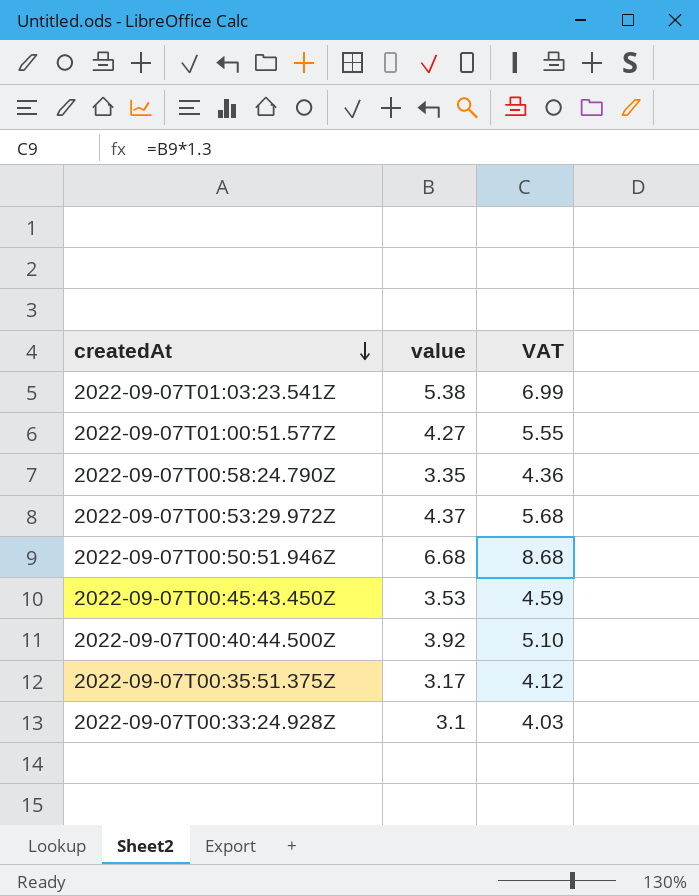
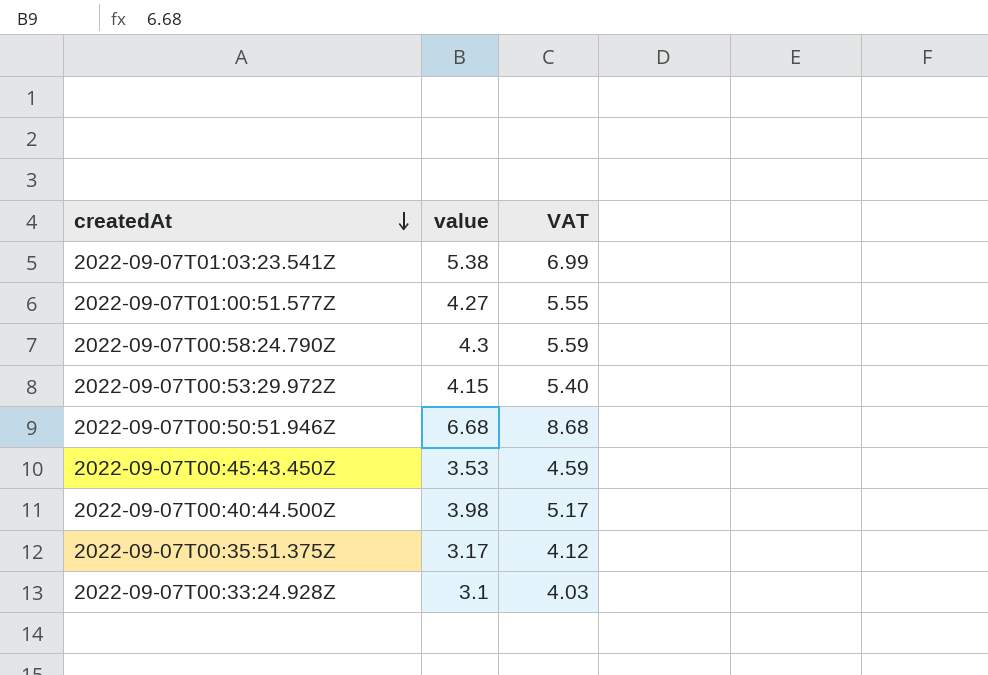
2022-09-07T00:58:24.790Z | value: 3.35 -> 4.3
2022-09-07T00:58:24.790Z | VAT: 4.36 -> 5.59
2022-09-07T00:53:29.972Z | value: 4.37 -> 4.15
2022-09-07T00:53:29.972Z | VAT: 5.68 -> 5.40
2022-09-07T00:40:44.500Z | value: 3.92 -> 3.98
2022-09-07T00:40:44.500Z | VAT: 5.10 -> 5.17

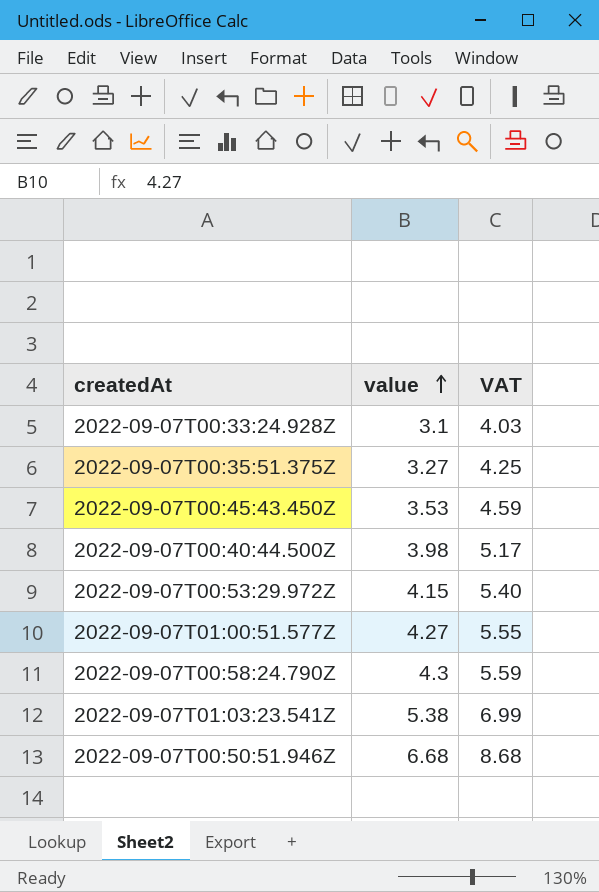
row order: createdAt descending -> value ascending
2022-09-07T00:35:51.375Z | value: 3.17 -> 3.27
2022-09-07T00:35:51.375Z | VAT: 4.12 -> 4.25

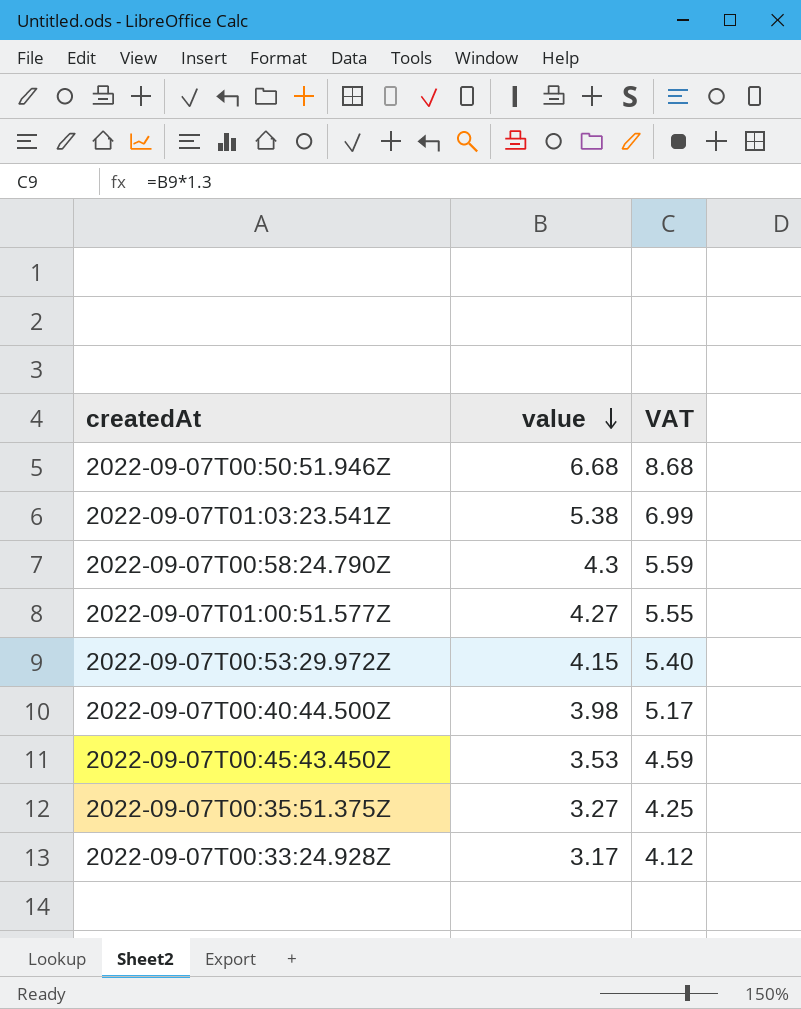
row order: value ascending -> value descending
2022-09-07T00:33:24.928Z | value: 3.1 -> 3.17
2022-09-07T00:33:24.928Z | VAT: 4.03 -> 4.12

